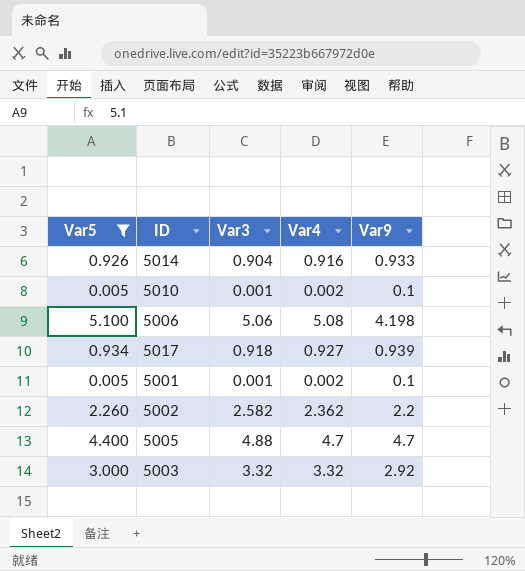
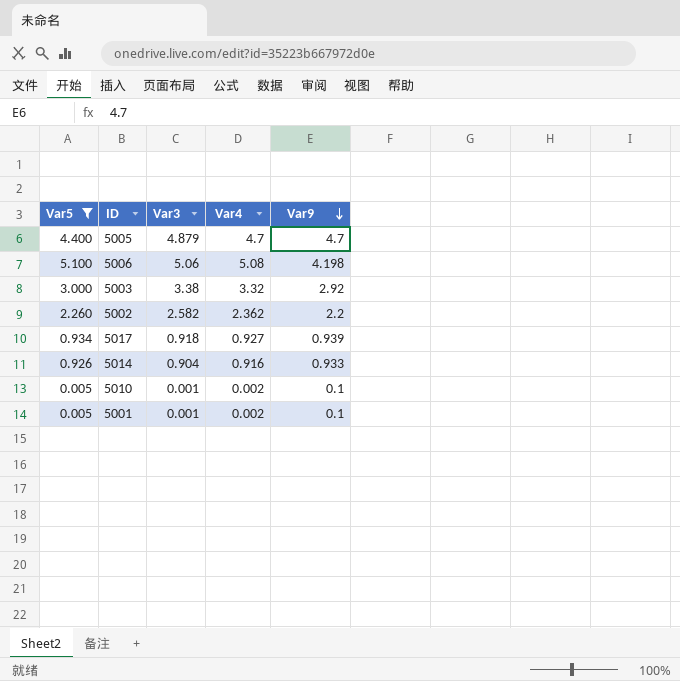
row order: none -> Var9 descending
5005 | Var3: 4.88 -> 4.879
5003 | Var3: 3.32 -> 3.38

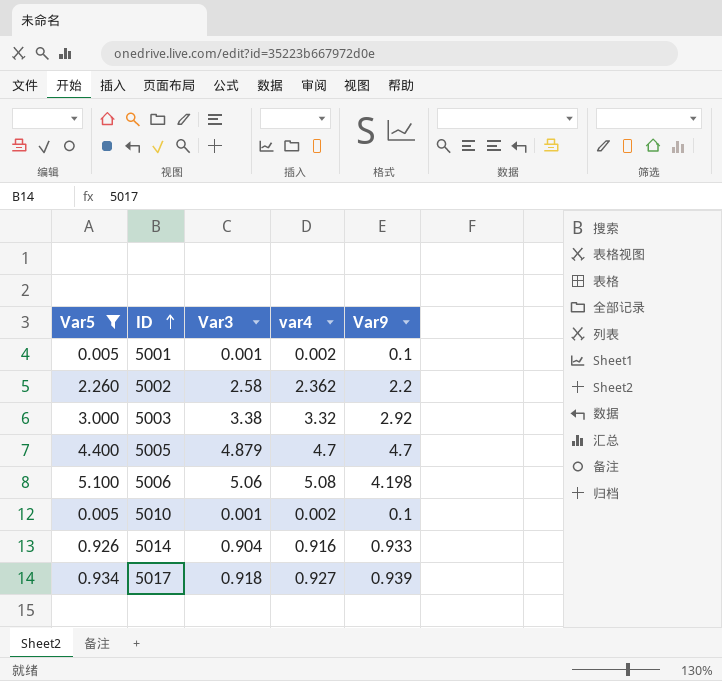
row order: Var9 descending -> ID ascending
column name: Var4 -> var4
5002 | Var3: 2.582 -> 2.58

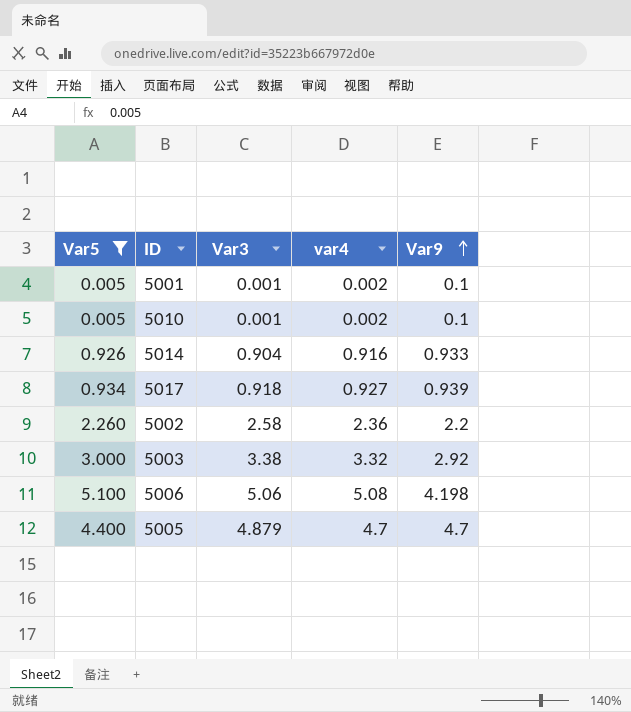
row order: ID ascending -> Var9 ascending
5002 | var4: 2.362 -> 2.36

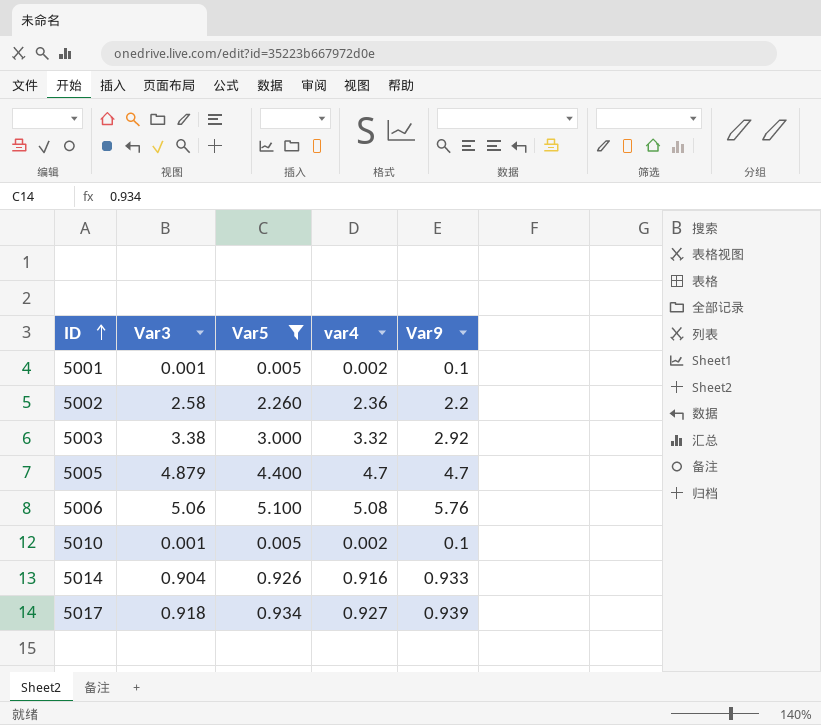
row order: Var9 ascending -> ID ascending
column Var5 | position: 1 -> 3
5006 | Var9: 4.198 -> 5.76

